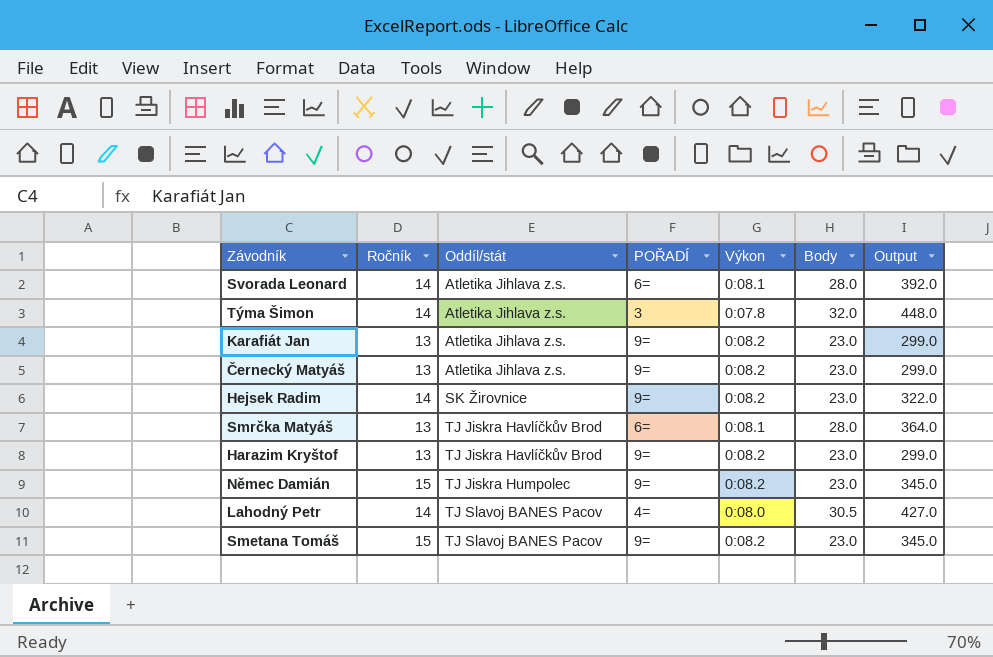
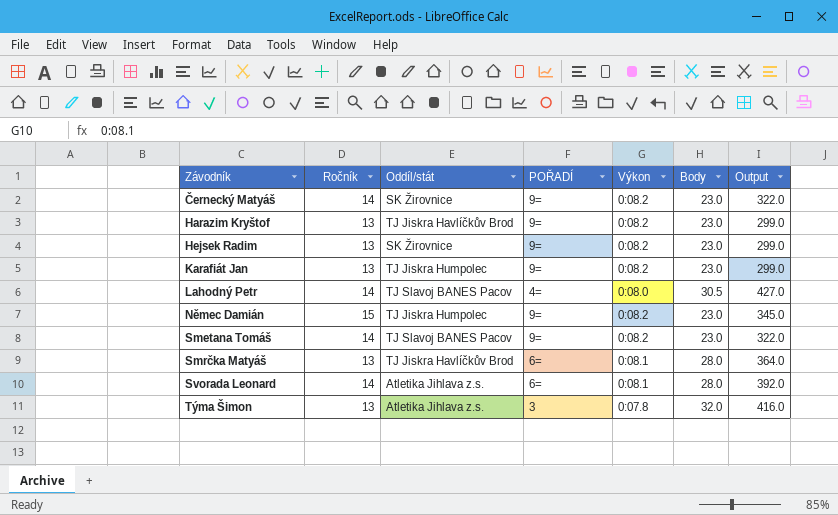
row order: Oddíl/stát ascending -> Závodník ascending
Černecký Matyáš | Ročník: 13 -> 14
Černecký Matyáš | Oddíl/stát: Atletika Jihlava z.s. -> SK Žirovnice
Černecký Matyáš | Output: 299.0 -> 322.0
Hejsek Radim | Ročník: 14 -> 13
Hejsek Radim | Output: 322.0 -> 299.0
Karafiát Jan | Oddíl/stát: Atletika Jihlava z.s. -> TJ Jiskra Humpolec
Smetana Tomáš | Ročník: 15 -> 14
Smetana Tomáš | Output: 345.0 -> 322.0
Týma Šimon | Ročník: 14 -> 13
Týma Šimon | Output: 448.0 -> 416.0

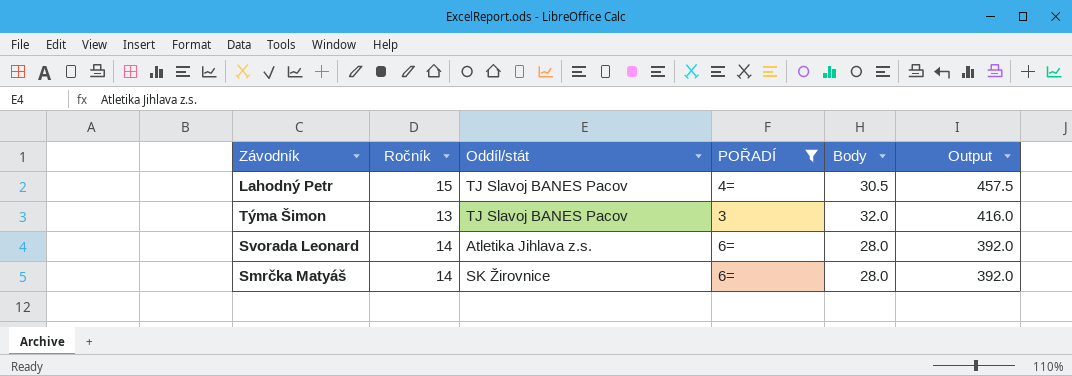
filter: none -> POŘADÍ != 9=
row order: Závodník ascending -> Output descending
column Výkon | position: 5 -> none
Lahodný Petr | Ročník: 14 -> 15
Lahodný Petr | Output: 427.0 -> 457.5
Týma Šimon | Oddíl/stát: Atletika Jihlava z.s. -> TJ Slavoj BANES Pacov
Smrčka Matyáš | Ročník: 13 -> 14
Smrčka Matyáš | Oddíl/stát: TJ Jiskra Havlíčkův Brod -> SK Žirovnice
Smrčka Matyáš | Output: 364.0 -> 392.0

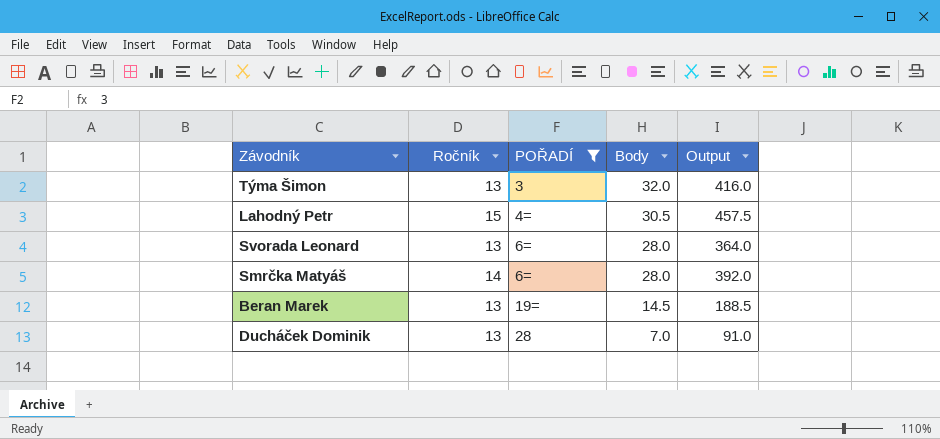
row order: Output descending -> POŘADÍ ascending
column Oddíl/stát | position: 3 -> none
Svorada Leonard | Ročník: 14 -> 13
Svorada Leonard | Output: 392.0 -> 364.0
row Beran Marek: none -> 13 | 19= | 14.5 | 188.5
row Ducháček Dominik: none -> 13 | 28 | 7.0 | 91.0

